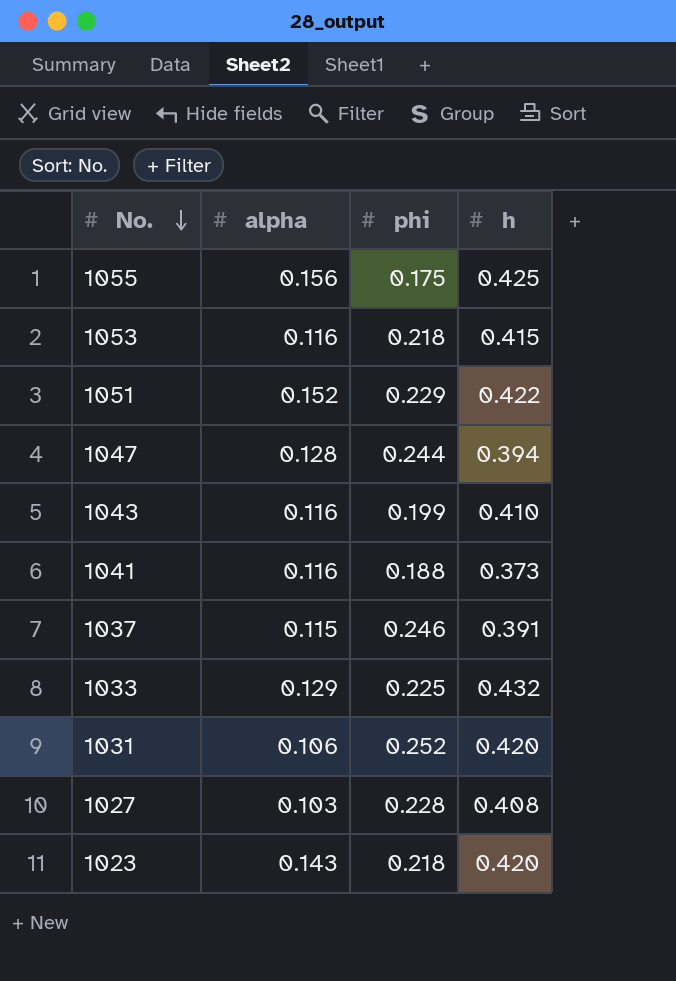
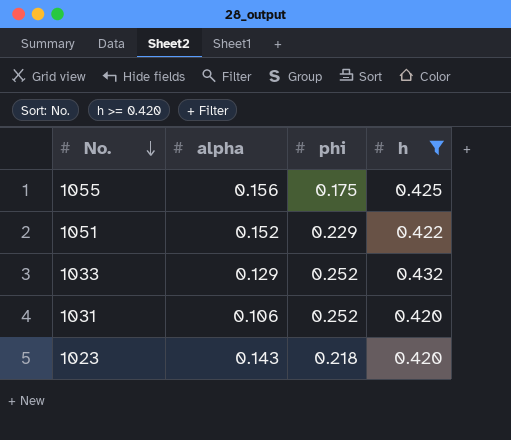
filter: none -> h >= 0.420
1033 | phi: 0.225 -> 0.252

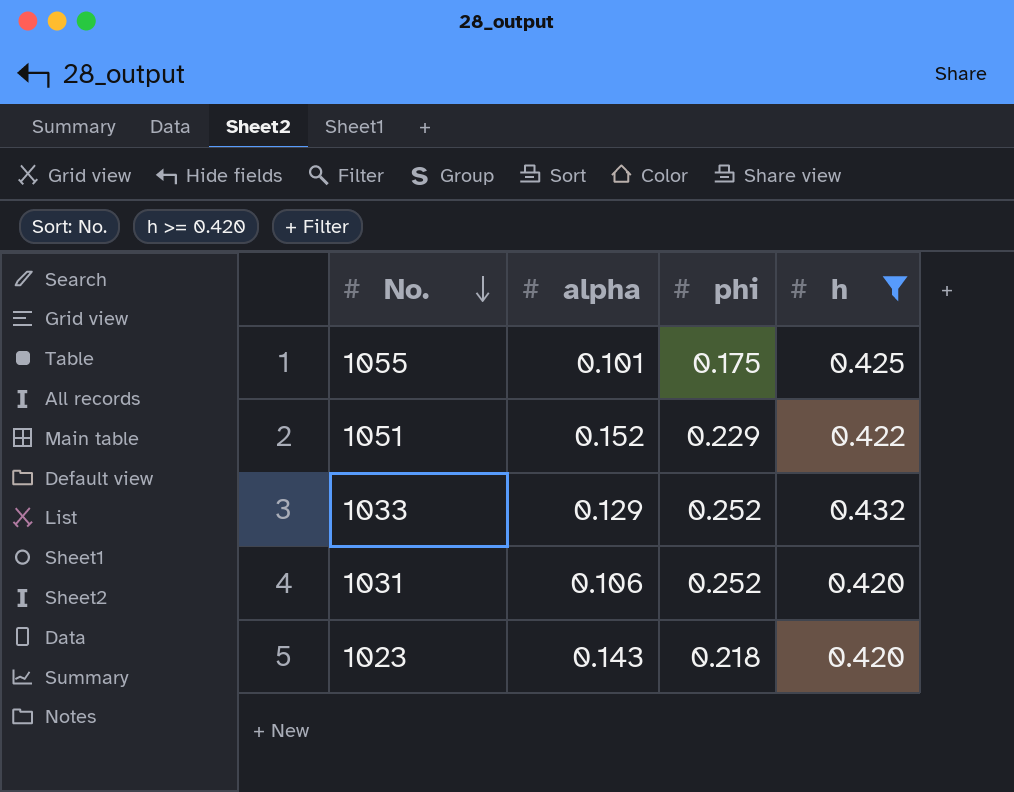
1055 | alpha: 0.156 -> 0.101

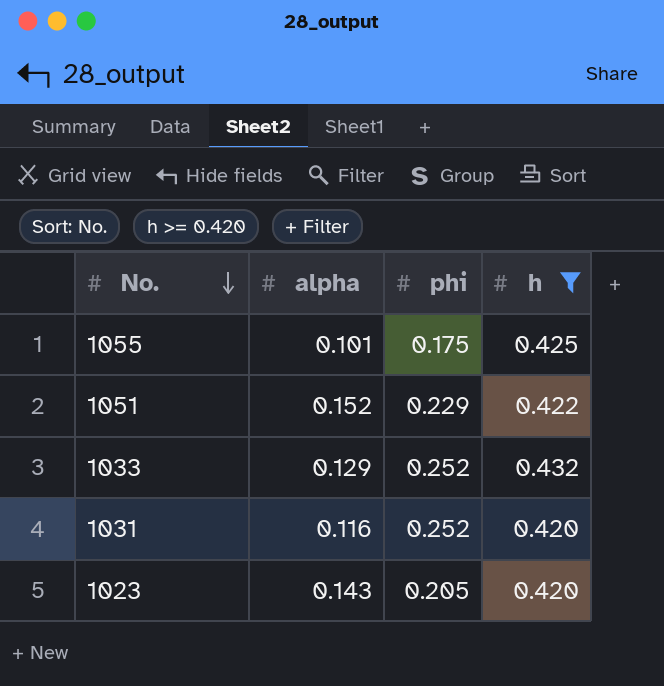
1031 | alpha: 0.106 -> 0.116
1023 | phi: 0.218 -> 0.205

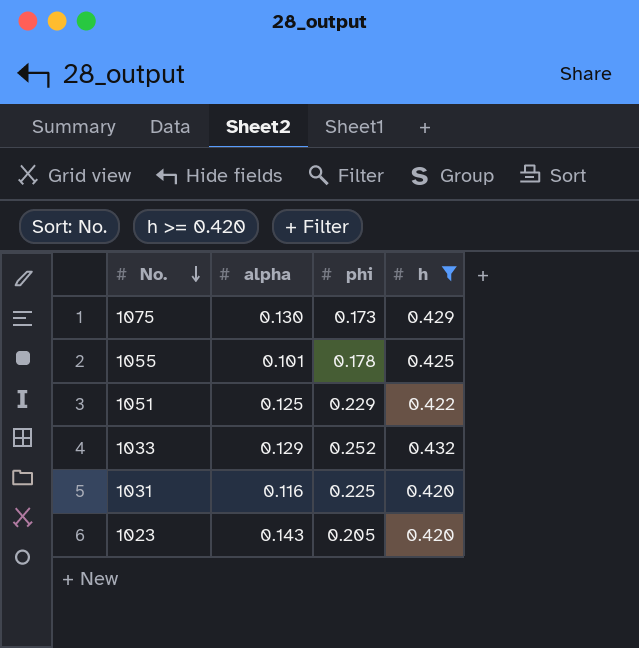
row 1075: none -> 0.130 | 0.173 | 0.429
1055 | phi: 0.175 -> 0.178
1051 | alpha: 0.152 -> 0.125
1031 | phi: 0.252 -> 0.225

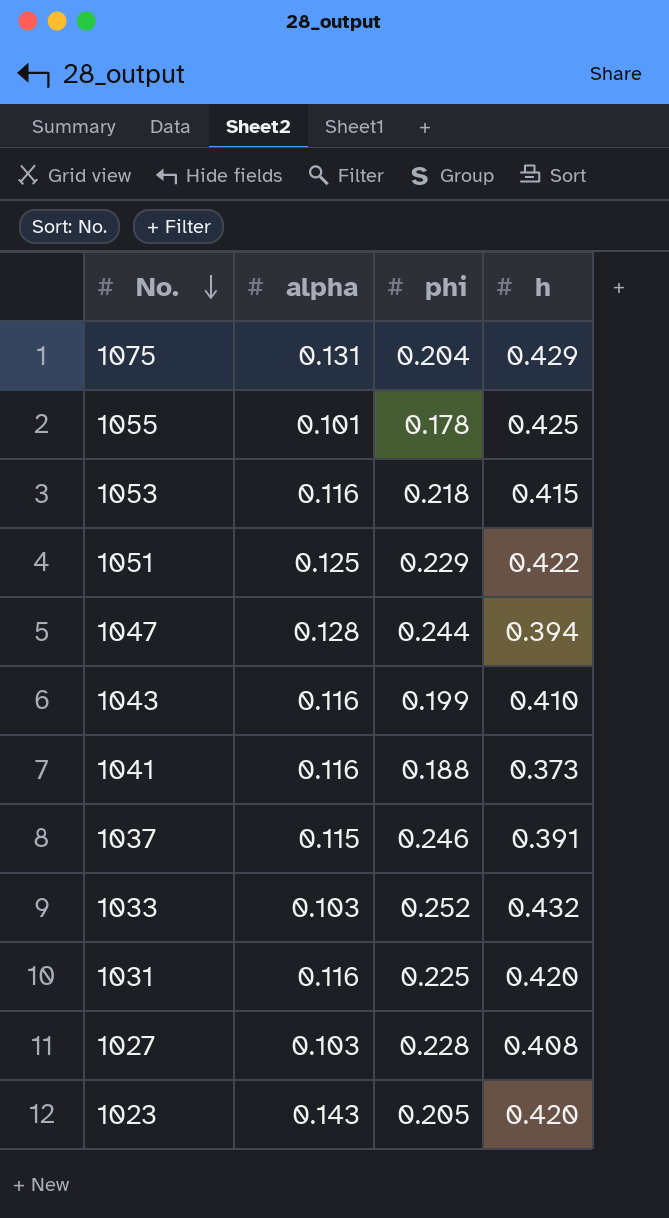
filter: h >= 0.420 -> none
1075 | alpha: 0.130 -> 0.131
1075 | phi: 0.173 -> 0.204
1033 | alpha: 0.129 -> 0.103

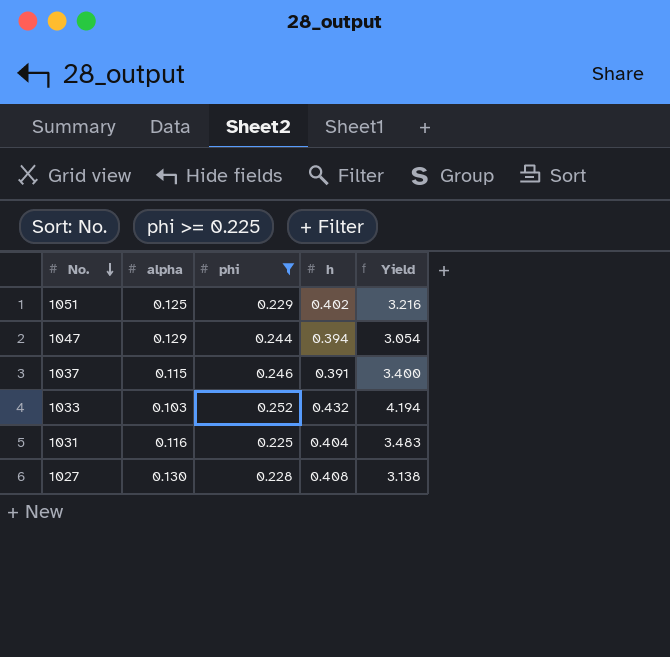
filter: none -> phi >= 0.225
column Yield | formula: none -> [h] / [alpha]
1051 | h: 0.422 -> 0.402
1047 | alpha: 0.128 -> 0.129
1031 | h: 0.420 -> 0.404
1027 | alpha: 0.103 -> 0.130

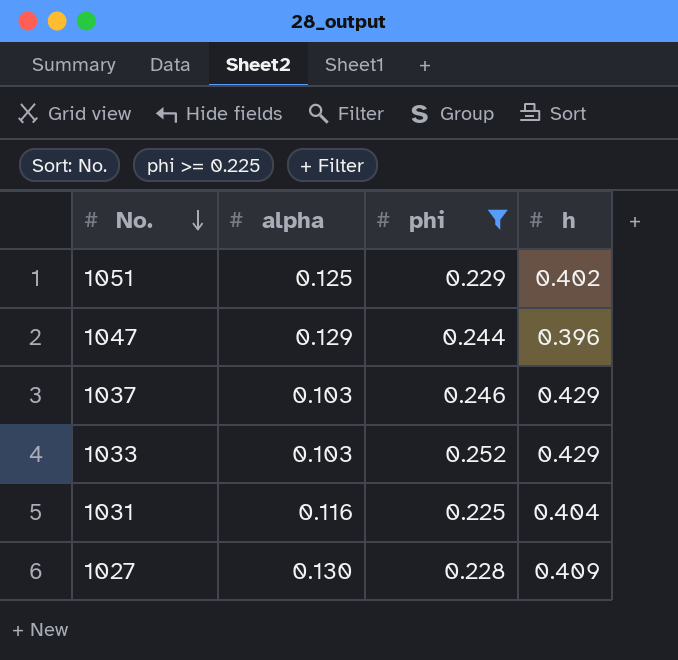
column Yield | formula: [h] / [alpha] -> none
1047 | h: 0.394 -> 0.396
1037 | alpha: 0.115 -> 0.103
1037 | h: 0.391 -> 0.429
1033 | h: 0.432 -> 0.429
1027 | h: 0.408 -> 0.409

